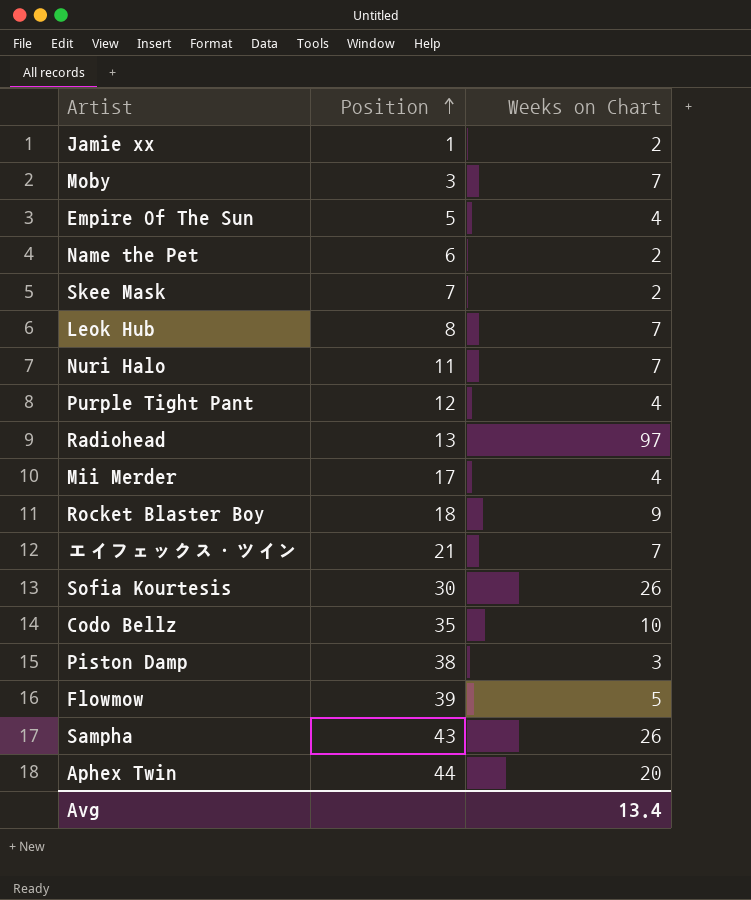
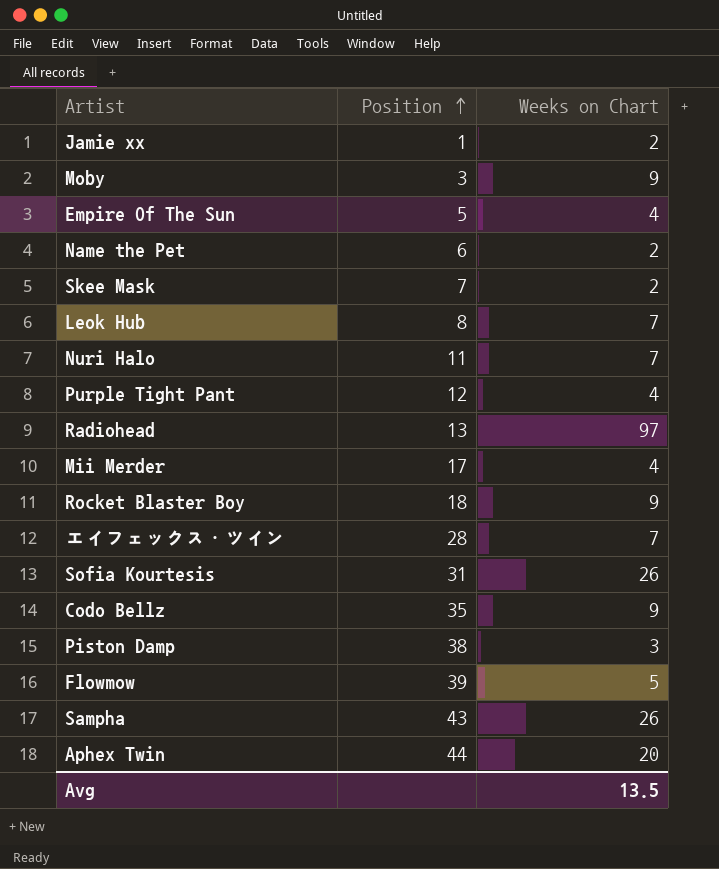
Moby | Weeks on Chart: 7 -> 9
エイフェックス・ツイン | Position: 21 -> 28
Sofia Kourtesis | Position: 30 -> 31
Codo Bellz | Weeks on Chart: 10 -> 9
Avg | Weeks on Chart: 13.4 -> 13.5

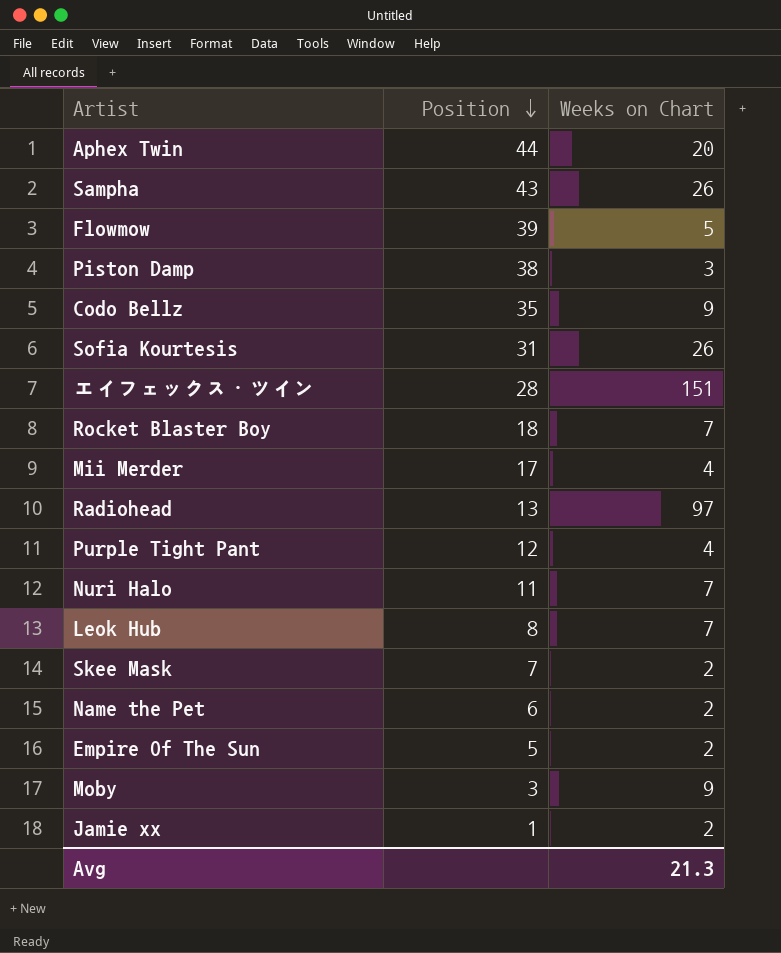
row order: Position ascending -> Position descending
エイフェックス・ツイン | Weeks on Chart: 7 -> 151
Rocket Blaster Boy | Weeks on Chart: 9 -> 7
Empire Of The Sun | Weeks on Chart: 4 -> 2
Avg | Weeks on Chart: 13.5 -> 21.3

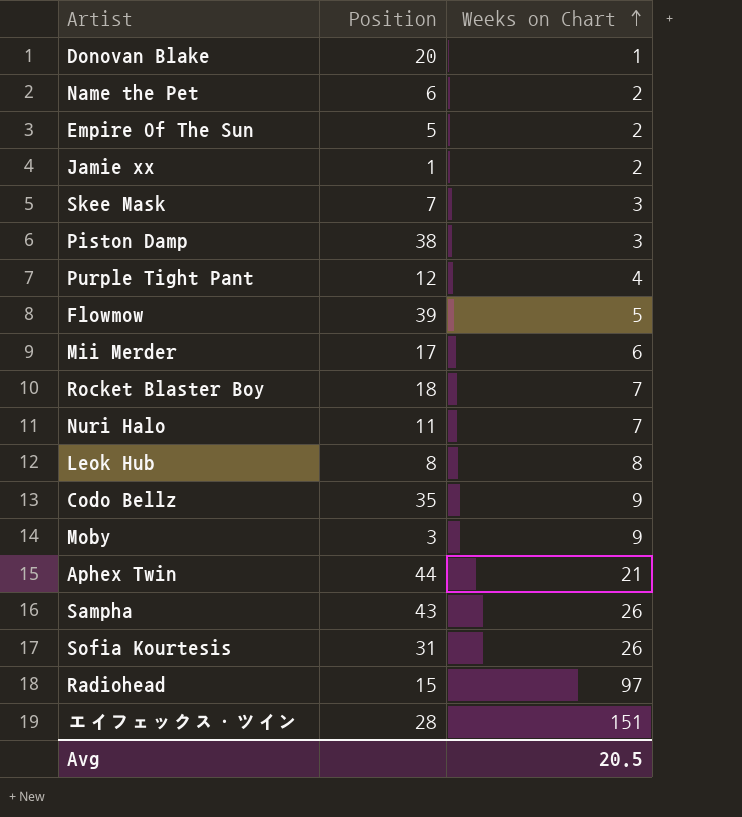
row order: Position descending -> Weeks on Chart ascending
row Donovan Blake: none -> 20 | 1
Skee Mask | Weeks on Chart: 2 -> 3
Mii Merder | Weeks on Chart: 4 -> 6
Leok Hub | Weeks on Chart: 7 -> 8
Aphex Twin | Weeks on Chart: 20 -> 21
Radiohead | Position: 13 -> 15
Avg | Weeks on Chart: 21.3 -> 20.5

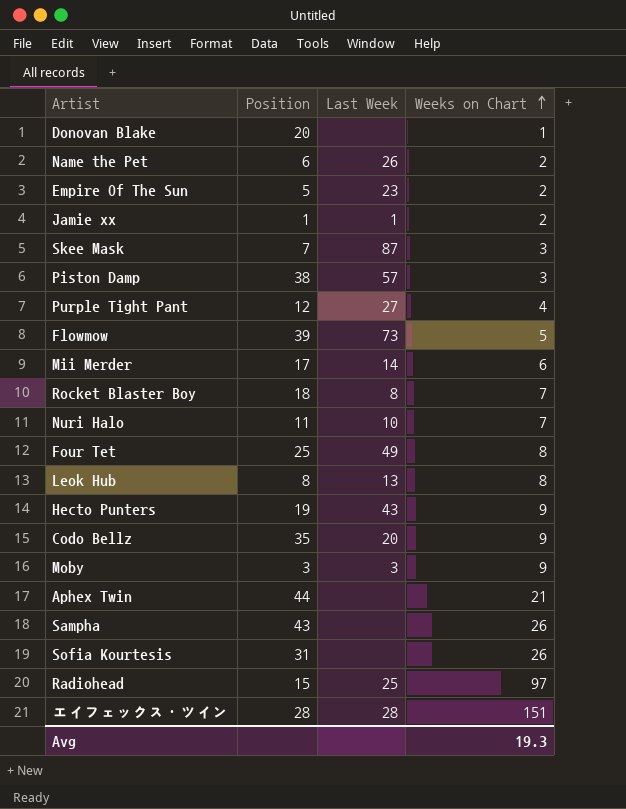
column Last Week | position: none -> 3
row Four Tet: none -> 25 | 49 | 8
row Hecto Punters: none -> 19 | 43 | 9
Avg | Weeks on Chart: 20.5 -> 19.3

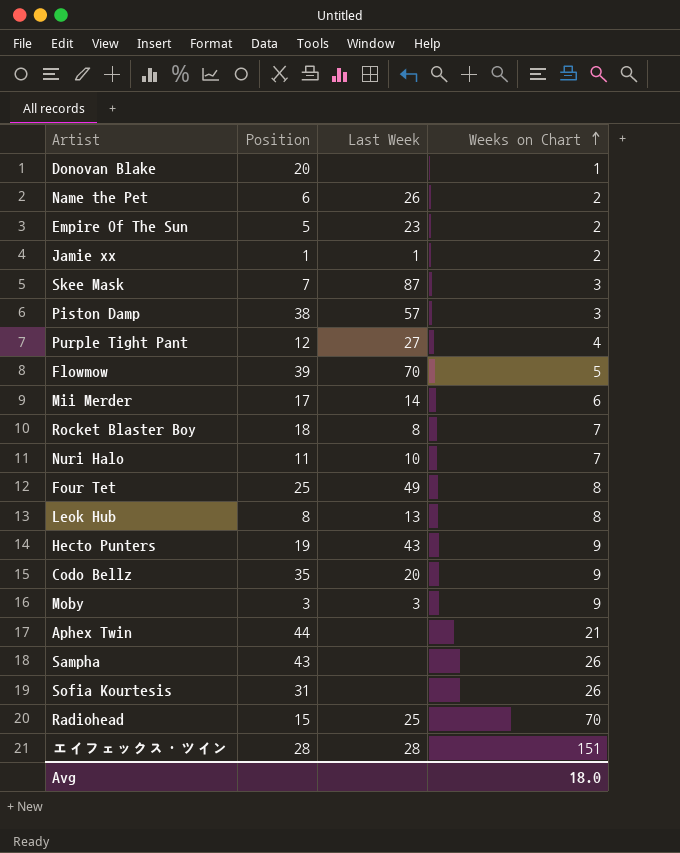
Flowmow | Last Week: 73 -> 70
Radiohead | Weeks on Chart: 97 -> 70
Avg | Weeks on Chart: 19.3 -> 18.0

